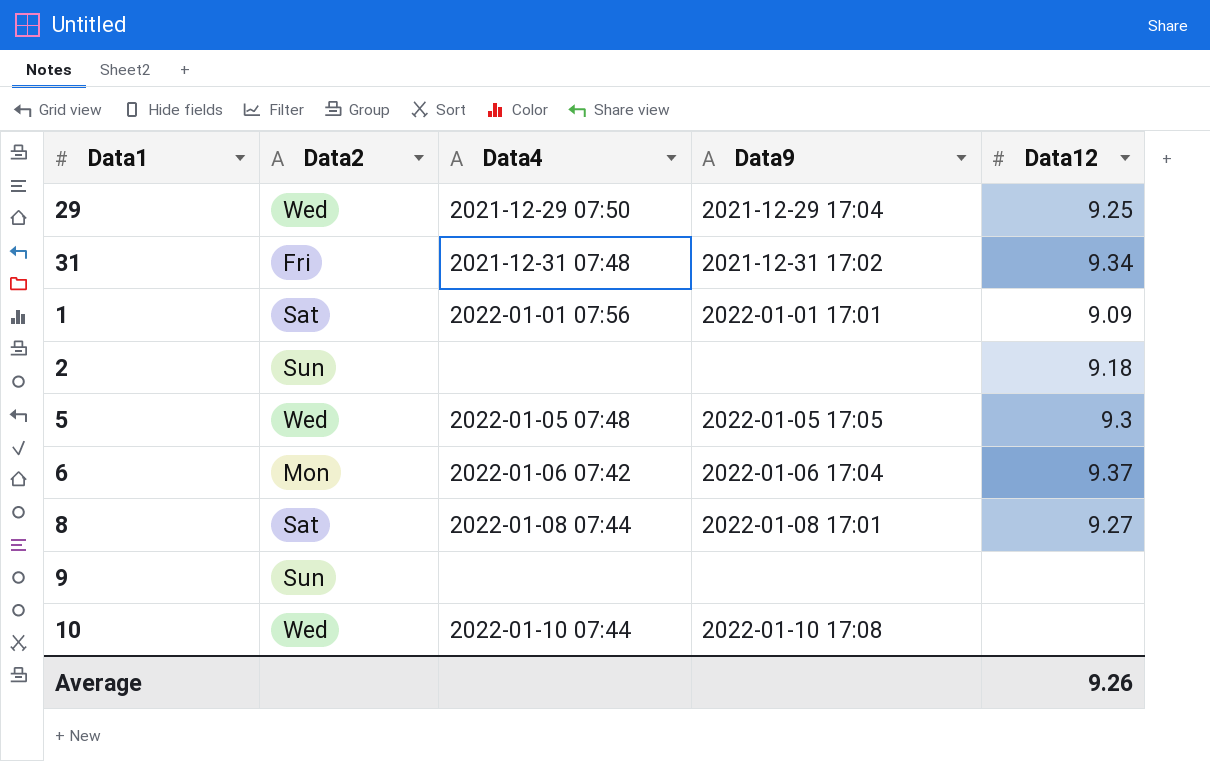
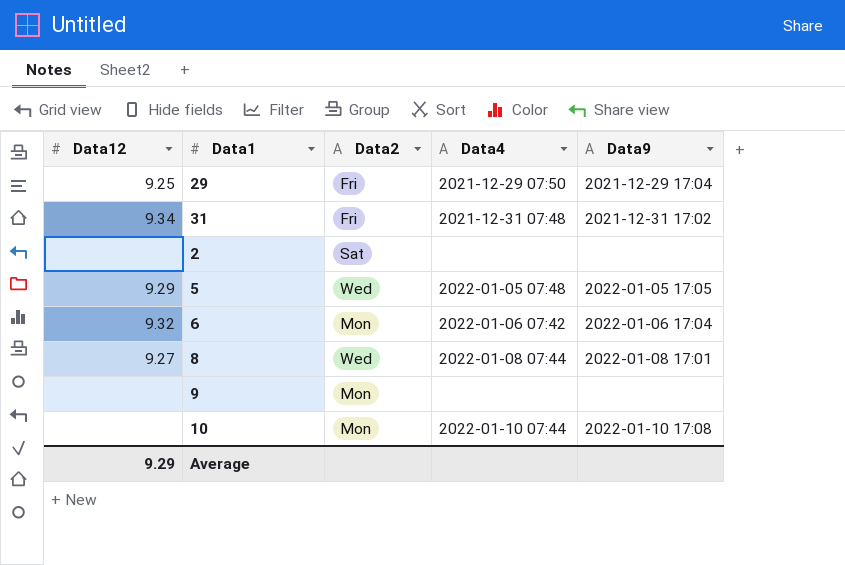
column Data12 | position: 5 -> 1
row 1: Sat | 2022-01-01 07:56 | 2022-01-01 17:01 | 9.09 -> none
29 | Data2: Wed -> Fri
2 | Data12: 9.18 -> none
2 | Data2: Sun -> Sat
5 | Data12: 9.3 -> 9.29
6 | Data12: 9.37 -> 9.32
8 | Data2: Sat -> Wed
9 | Data2: Sun -> Mon
10 | Data2: Wed -> Mon
Average | Data12: 9.26 -> 9.29

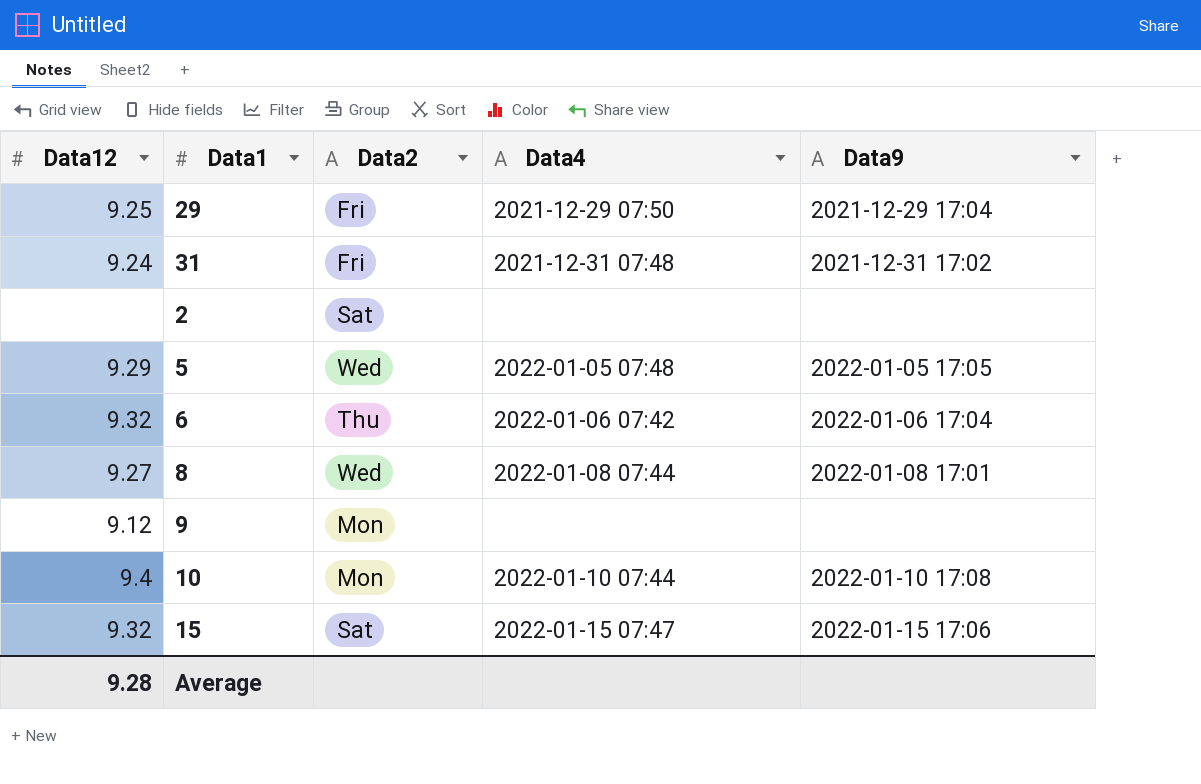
31 | Data12: 9.34 -> 9.24
6 | Data2: Mon -> Thu
9 | Data12: none -> 9.12
10 | Data12: none -> 9.4
row 15: none -> 9.32 | Sat | 2022-01-15 07:47 | 2022-01-15 17:06
Average | Data12: 9.29 -> 9.28

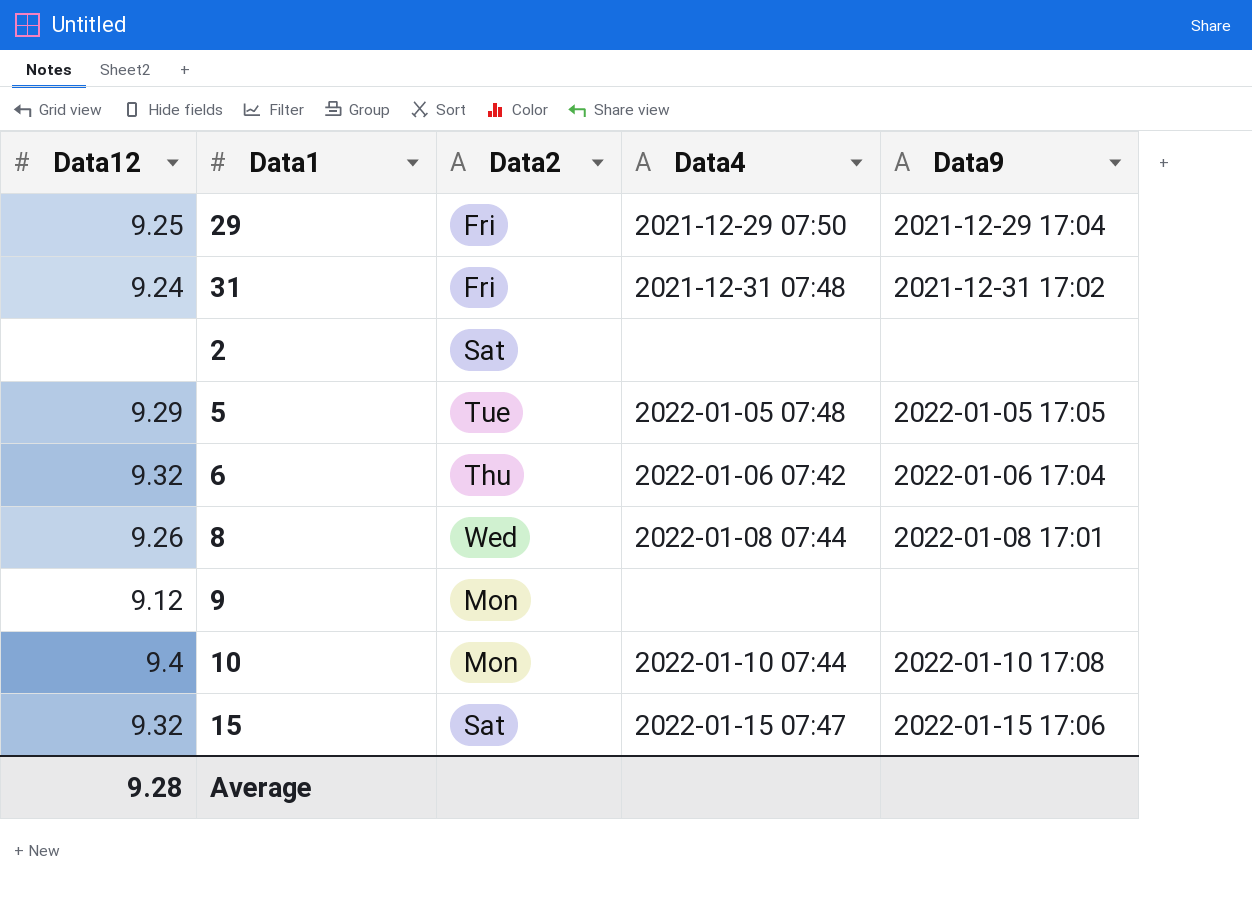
5 | Data2: Wed -> Tue
8 | Data12: 9.27 -> 9.26

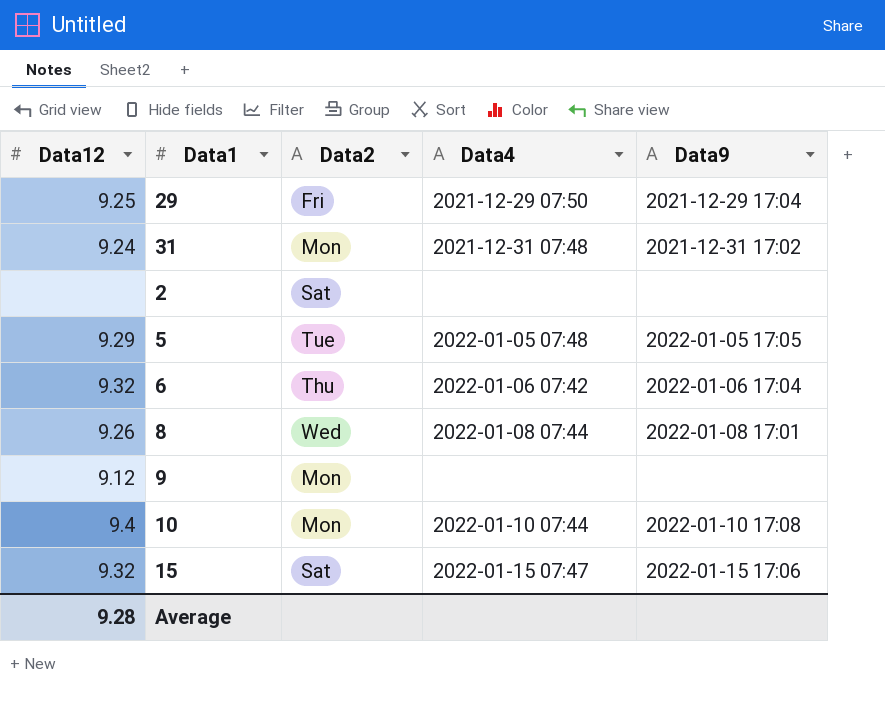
31 | Data2: Fri -> Mon

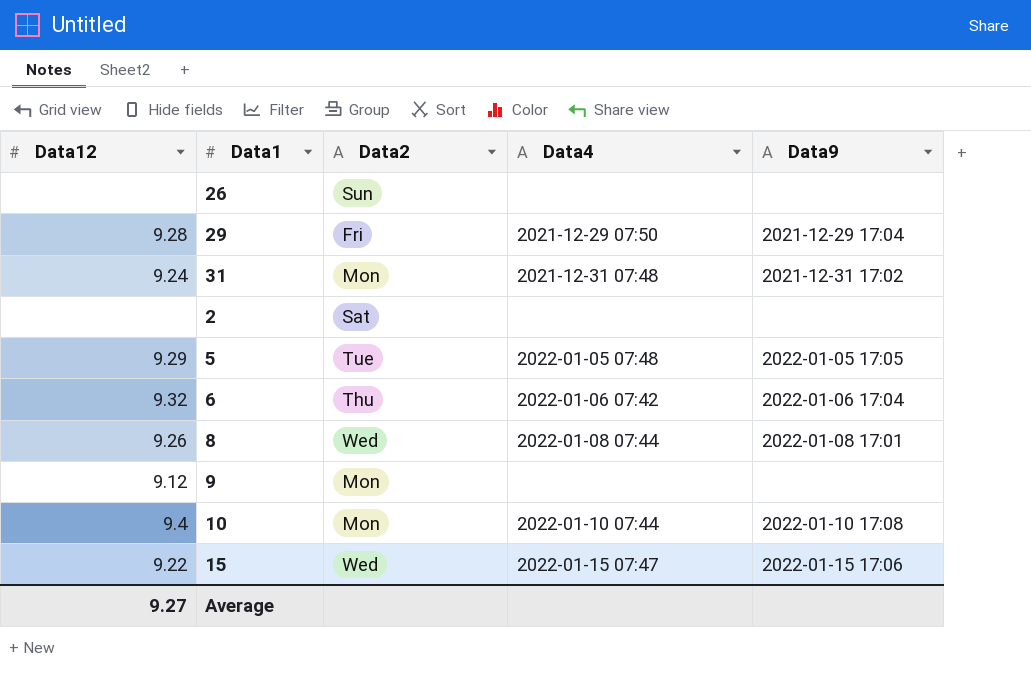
row 26: none -> none | Sun | none | none
29 | Data12: 9.25 -> 9.28
15 | Data12: 9.32 -> 9.22
15 | Data2: Sat -> Wed
Average | Data12: 9.28 -> 9.27

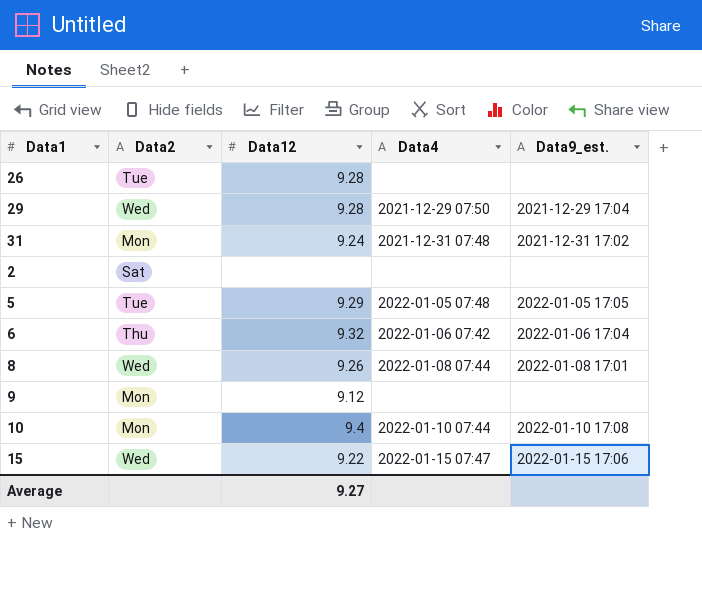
column Data12 | position: 1 -> 3
column name: Data9 -> Data9_est.
26 | Data2: Sun -> Tue
26 | Data12: none -> 9.28
29 | Data2: Fri -> Wed

